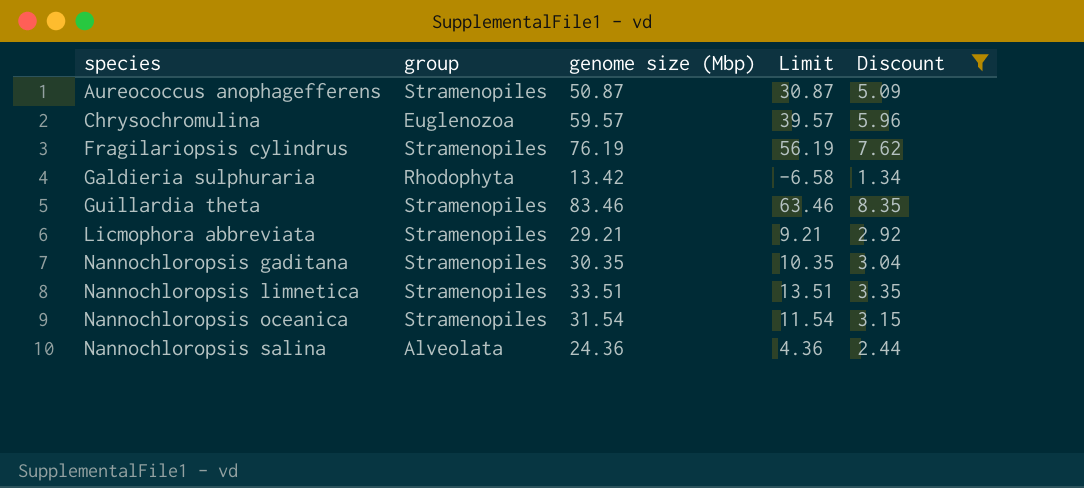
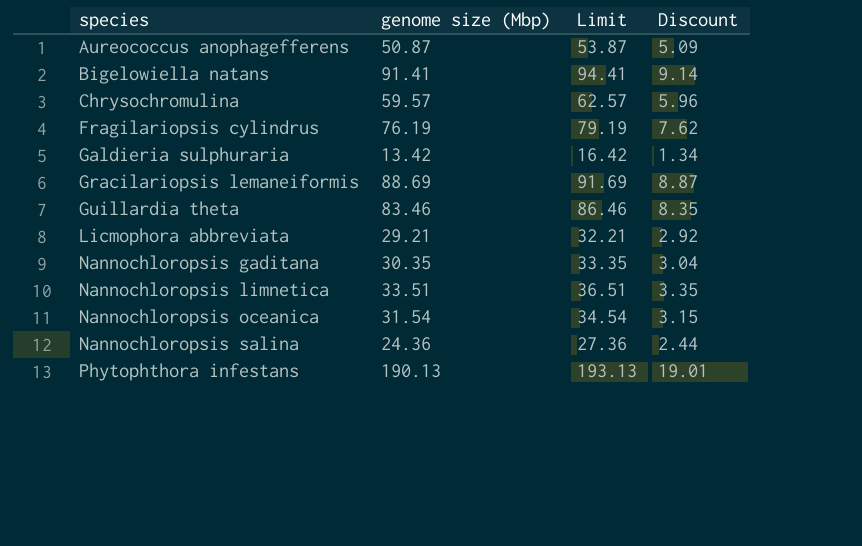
filter: Discount <= 8.35 -> none
column group | position: 2 -> none
column Limit | formula: [genome size (Mbp)] - 20 -> [genome size (Mbp)] + 3

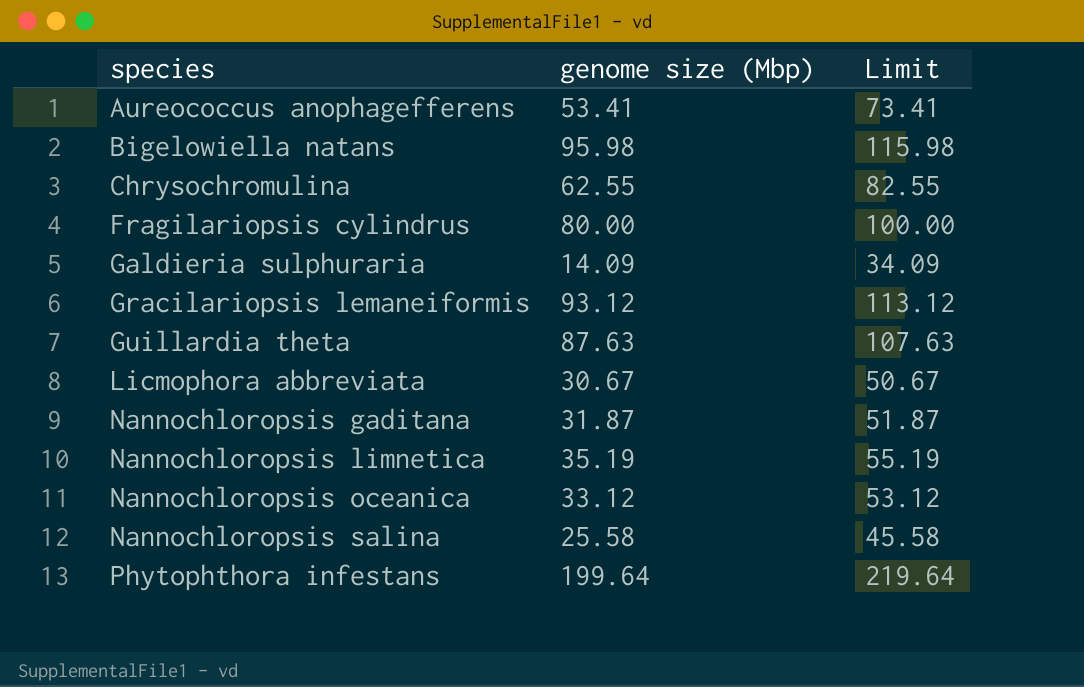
column Discount | formula: [genome size (Mbp)] * 0.1 -> none
column Limit | formula: [genome size (Mbp)] + 3 -> [genome size (Mbp)] + 20
Aureococcus anophagefferens | genome size (Mbp): 50.87 -> 53.41
Bigelowiella natans | genome size (Mbp): 91.41 -> 95.98
Chrysochromulina | genome size (Mbp): 59.57 -> 62.55
Fragilariopsis cylindrus | genome size (Mbp): 76.19 -> 80.00
Galdieria sulphuraria | genome size (Mbp): 13.42 -> 14.09
Gracilariopsis lemaneiformis | genome size (Mbp): 88.69 -> 93.12
Guillardia theta | genome size (Mbp): 83.46 -> 87.63
Licmophora abbreviata | genome size (Mbp): 29.21 -> 30.67
Nannochloropsis gaditana | genome size (Mbp): 30.35 -> 31.87
Nannochloropsis limnetica | genome size (Mbp): 33.51 -> 35.19
Nannochloropsis oceanica | genome size (Mbp): 31.54 -> 33.12
Nannochloropsis salina | genome size (Mbp): 24.36 -> 25.58
Phytophthora infestans | genome size (Mbp): 190.13 -> 199.64

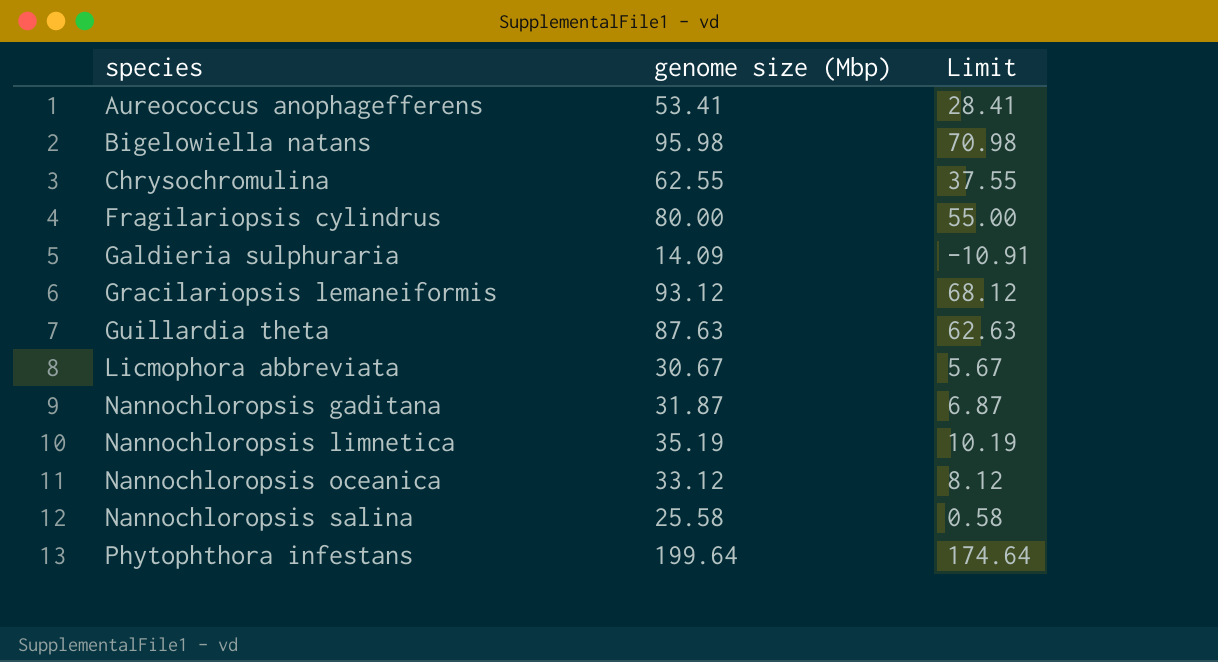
column Limit | formula: [genome size (Mbp)] + 20 -> [genome size (Mbp)] - 25

